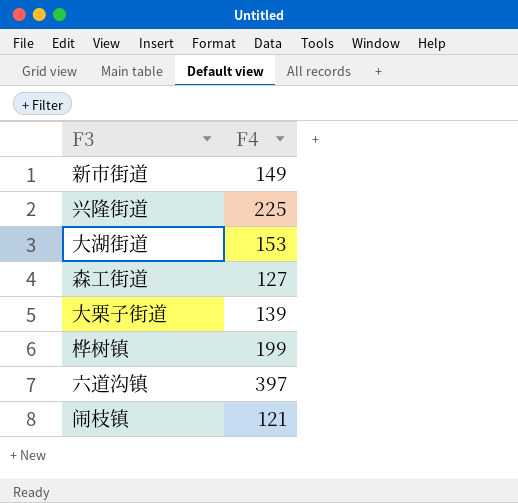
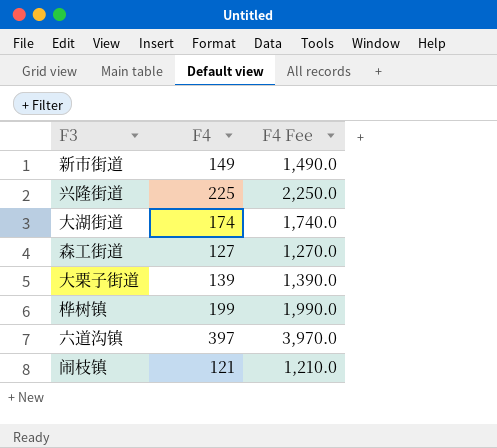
column F4 Fee | formula: none -> [F4] * 10
大湖街道 | F4: 153 -> 174

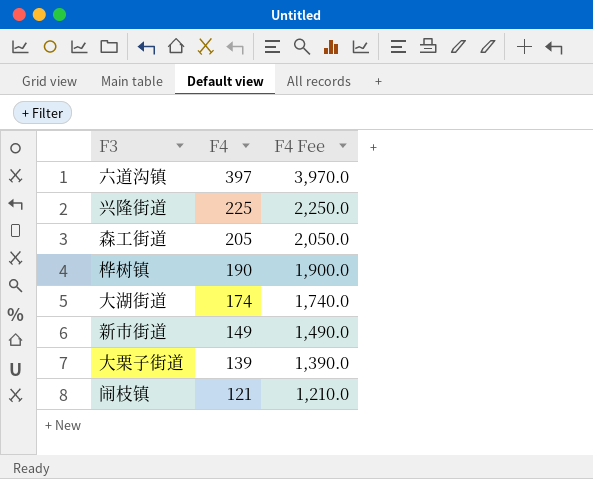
row order: none -> F4 descending
森工街道 | F4: 127 -> 205
森工街道 | F4 Fee: 1,270.0 -> 2,050.0
桦树镇 | F4: 199 -> 190
桦树镇 | F4 Fee: 1,990.0 -> 1,900.0

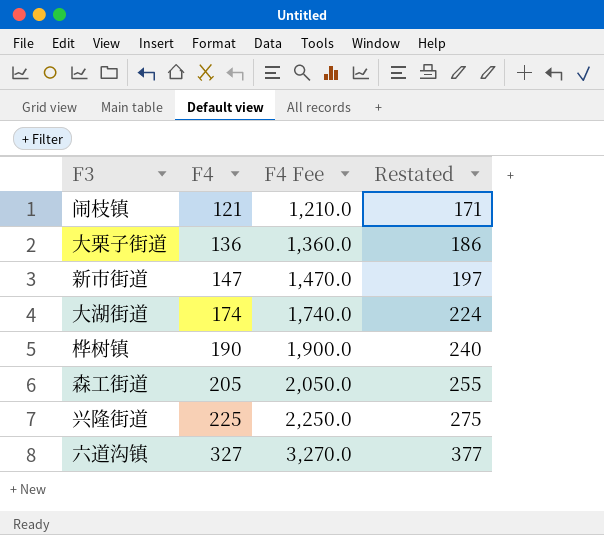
row order: F4 descending -> F4 ascending
column Restated | formula: none -> [F4] + 50
大栗子街道 | F4: 139 -> 136
大栗子街道 | F4 Fee: 1,390.0 -> 1,360.0
新市街道 | F4: 149 -> 147
新市街道 | F4 Fee: 1,490.0 -> 1,470.0
六道沟镇 | F4: 397 -> 327
六道沟镇 | F4 Fee: 3,970.0 -> 3,270.0

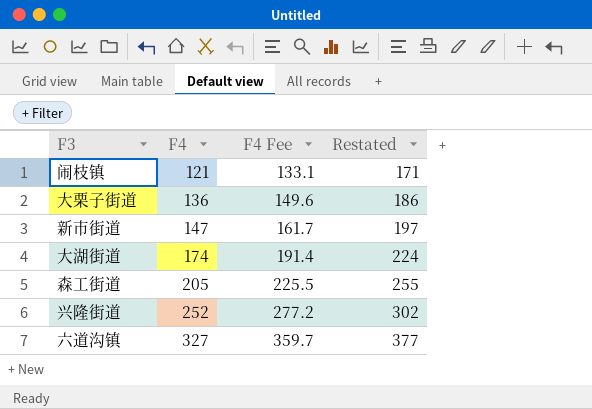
column F4 Fee | formula: [F4] * 10 -> [F4] * 1.1
row 桦树镇: 190 | 1,900.0 | 240 -> none
兴隆街道 | F4: 225 -> 252
兴隆街道 | Restated: 275 -> 302

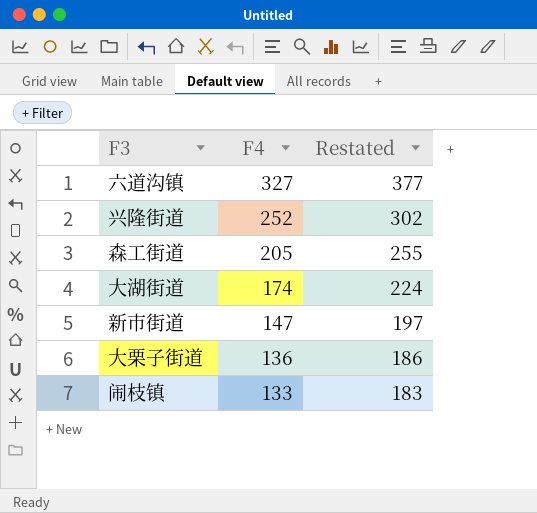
row order: F4 ascending -> F4 descending
column F4 Fee | formula: [F4] * 1.1 -> none
闹枝镇 | F4: 121 -> 133
闹枝镇 | Restated: 171 -> 183

